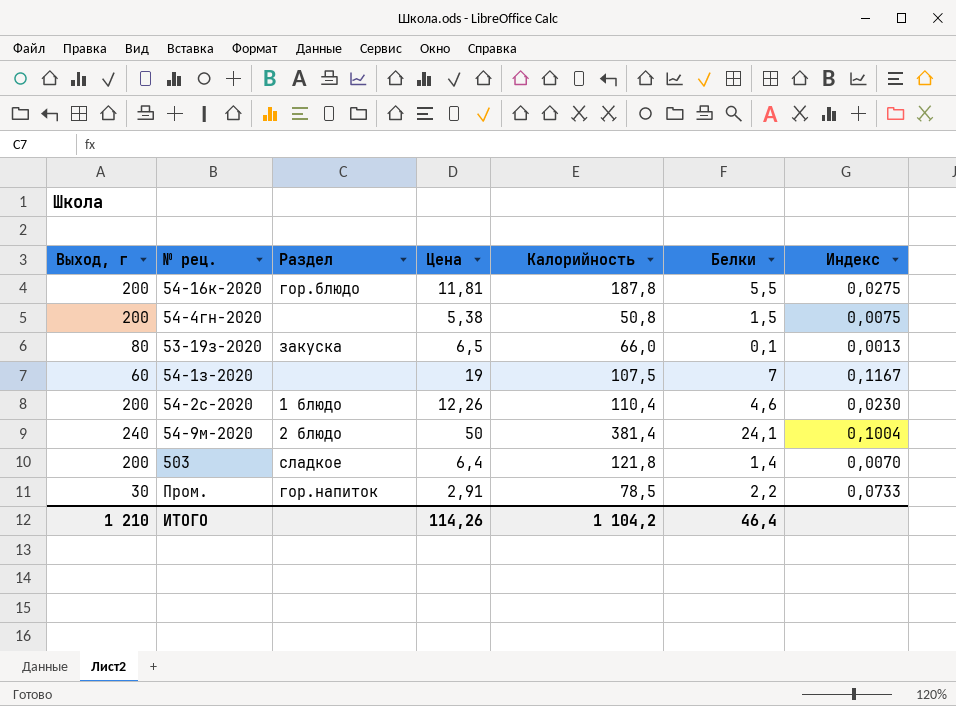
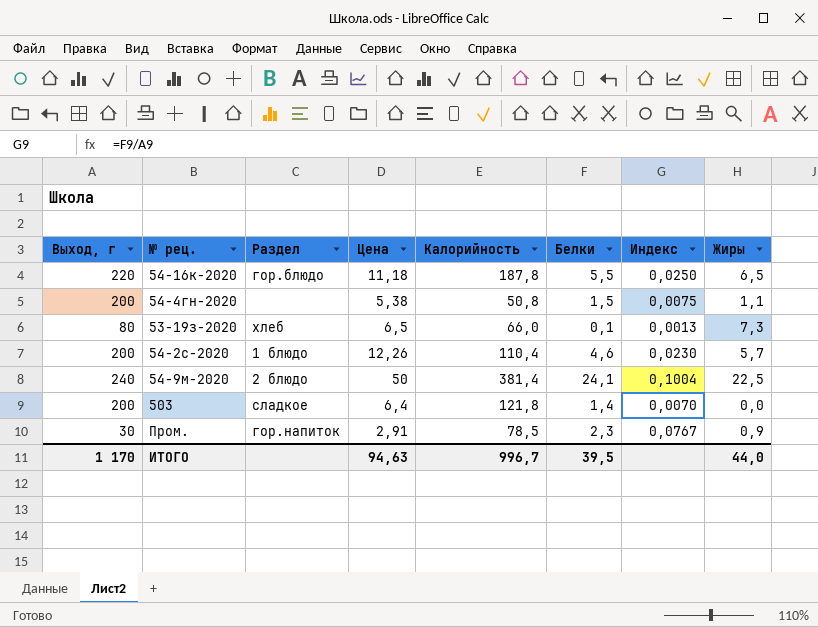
column Жиры | position: none -> 8
row 54-1з-2020: 60 | none | 19 | 107,5 | 7 | 0,1167 -> none
54-16к-2020 | Выход, г: 200 -> 220
54-16к-2020 | Цена: 11,81 -> 11,18
54-16к-2020 | Индекс: 0,0275 -> 0,0250
53-19з-2020 | Раздел: закуска -> хлеб
Пром. | Белки: 2,2 -> 2,3
Пром. | Индекс: 0,0733 -> 0,0767
ИТОГО | Выход, г: 1 210 -> 1 170
ИТОГО | Цена: 114,26 -> 94,63
ИТОГО | Калорийность: 1 104,2 -> 996,7
ИТОГО | Белки: 46,4 -> 39,5

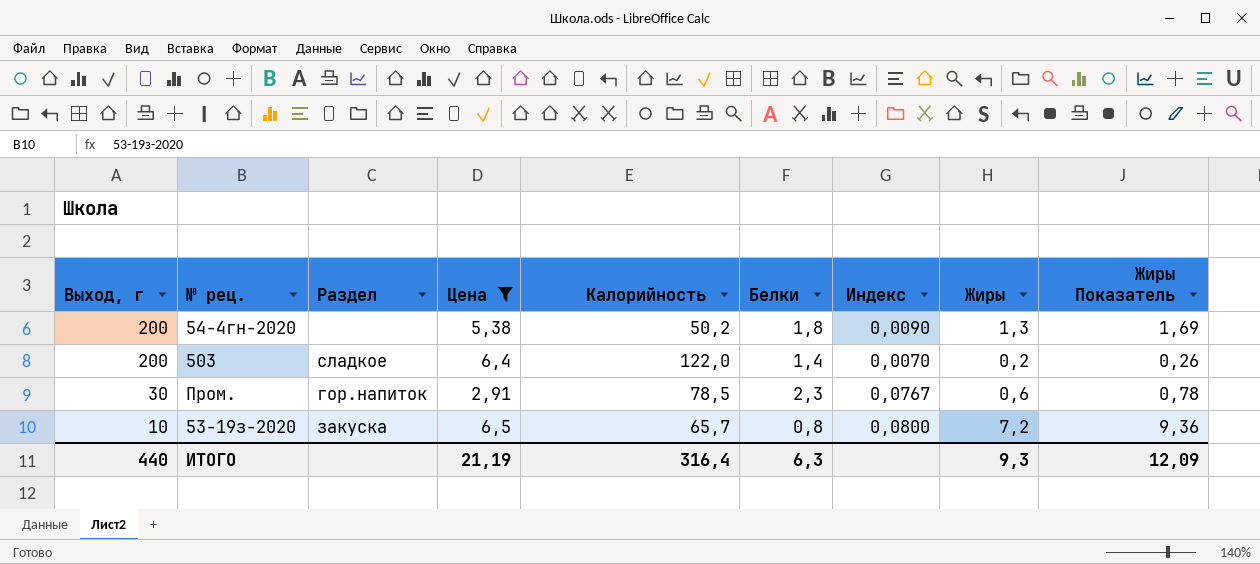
filter: none -> Цена <= 6,5
row order: none -> Выход, г descending
column Жиры Показатель | formula: none -> [Жиры] * 1,3
54-4гн-2020 | Калорийность: 50,8 -> 50,2
54-4гн-2020 | Белки: 1,5 -> 1,8
54-4гн-2020 | Индекс: 0,0075 -> 0,0090
54-4гн-2020 | Жиры: 1,1 -> 1,3
503 | Калорийность: 121,8 -> 122,0
503 | Жиры: 0,0 -> 0,2
Пром. | Жиры: 0,9 -> 0,6
53-19з-2020 | Выход, г: 80 -> 10
53-19з-2020 | Раздел: хлеб -> закуска
53-19з-2020 | Калорийность: 66,0 -> 65,7
53-19з-2020 | Белки: 0,1 -> 0,8
53-19з-2020 | Индекс: 0,0013 -> 0,0800
53-19з-2020 | Жиры: 7,3 -> 7,2
ИТОГО | Выход, г: 1 170 -> 440
ИТОГО | Цена: 94,63 -> 21,19
ИТОГО | Калорийность: 996,7 -> 316,4
ИТОГО | Белки: 39,5 -> 6,3
ИТОГО | Жиры: 44,0 -> 9,3

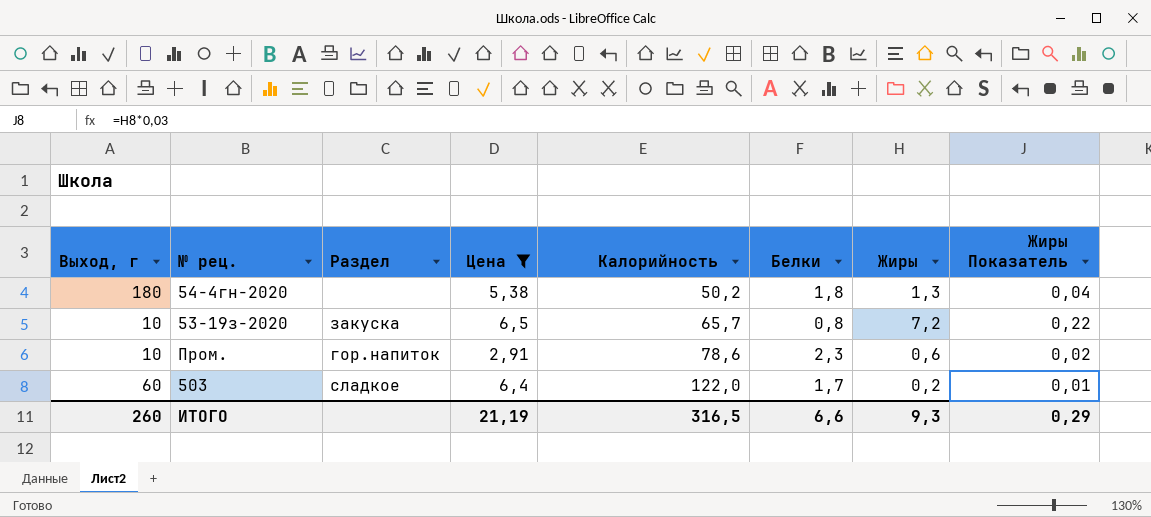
row order: Выход, г descending -> Калорийность ascending
column Индекс | formula: [Белки] / [Выход, г] -> none
column Жиры Показатель | formula: [Жиры] * 1,3 -> [Жиры] * 0,03
54-4гн-2020 | Выход, г: 200 -> 180
Пром. | Выход, г: 30 -> 10
Пром. | Калорийность: 78,5 -> 78,6
503 | Выход, г: 200 -> 60
503 | Белки: 1,4 -> 1,7
ИТОГО | Выход, г: 440 -> 260
ИТОГО | Калорийность: 316,4 -> 316,5
ИТОГО | Белки: 6,3 -> 6,6
ИТОГО | Жиры Показатель: 12,09 -> 0,29

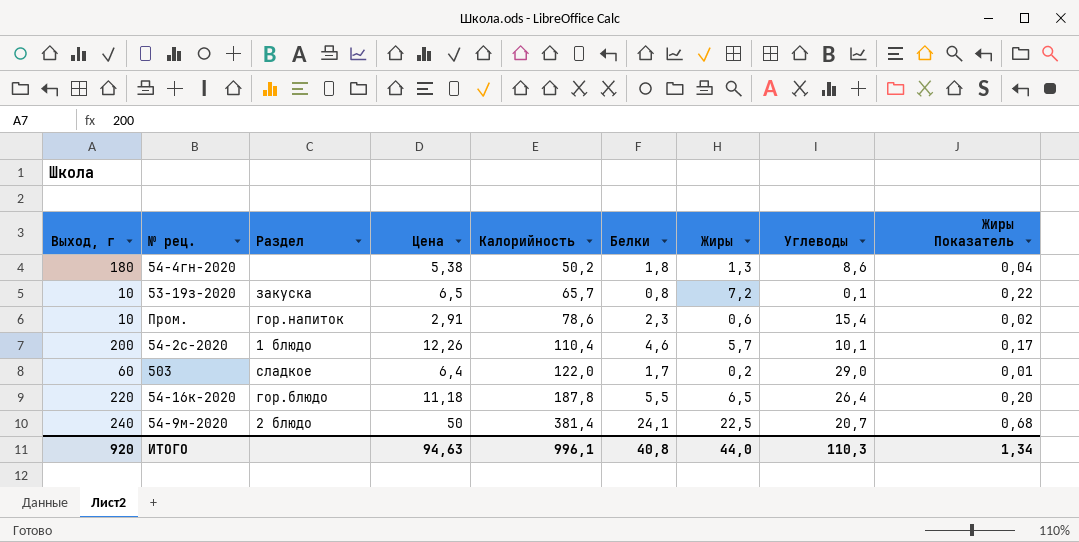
filter: Цена <= 6,5 -> none
column Углеводы | position: none -> 8
ИТОГО | Выход, г: 260 -> 920
ИТОГО | Цена: 21,19 -> 94,63
ИТОГО | Калорийность: 316,5 -> 996,1
ИТОГО | Белки: 6,6 -> 40,8
ИТОГО | Жиры: 9,3 -> 44,0
ИТОГО | Жиры Показатель: 0,29 -> 1,34

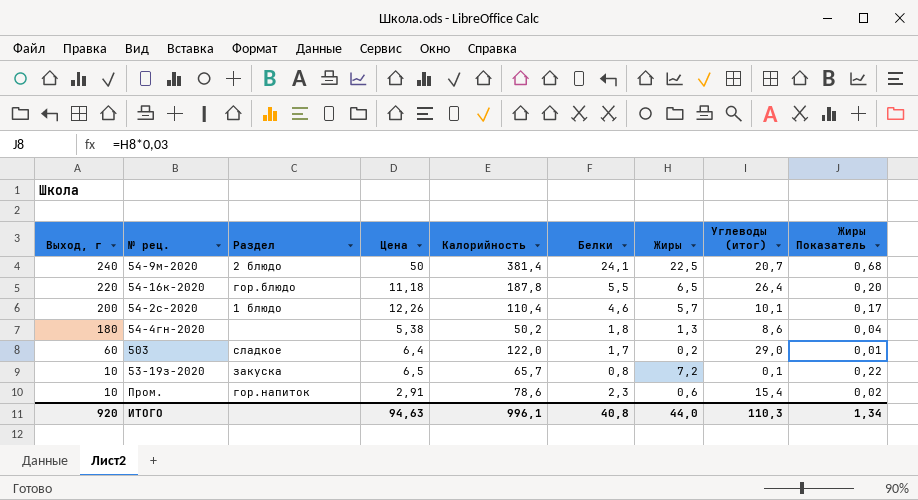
row order: Калорийность ascending -> Выход, г descending
column name: Углеводы -> Углеводы (итог)

